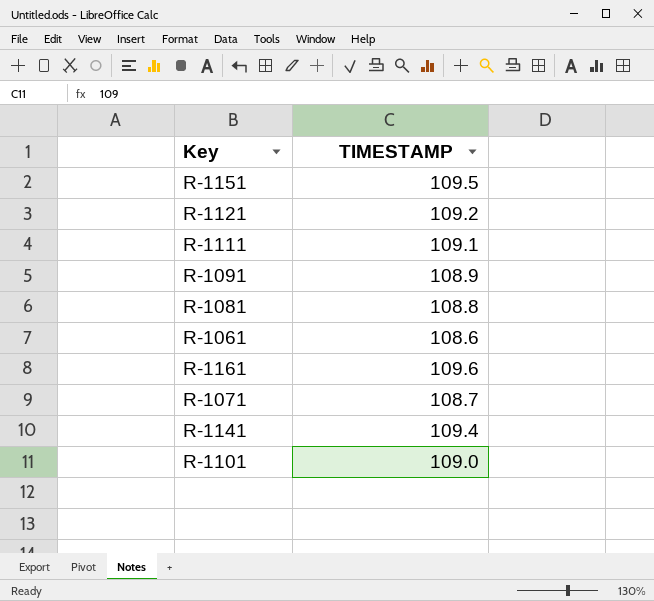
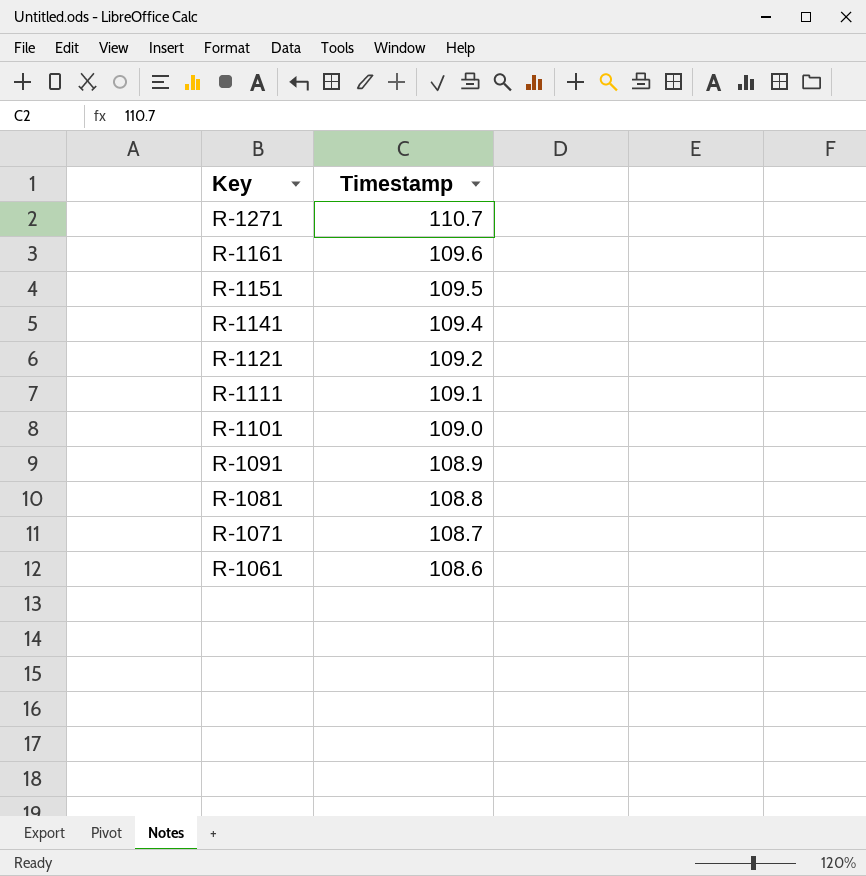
row order: none -> Key descending
column name: TIMESTAMP -> Timestamp
row R-1271: none -> 110.7

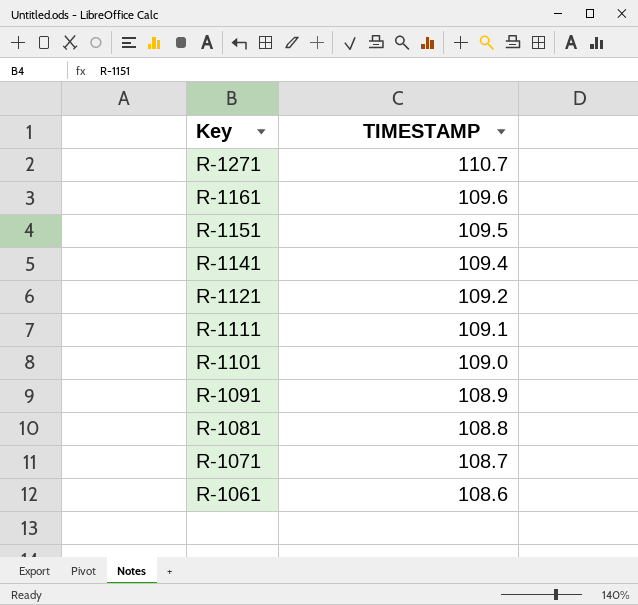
column name: Timestamp -> TIMESTAMP

